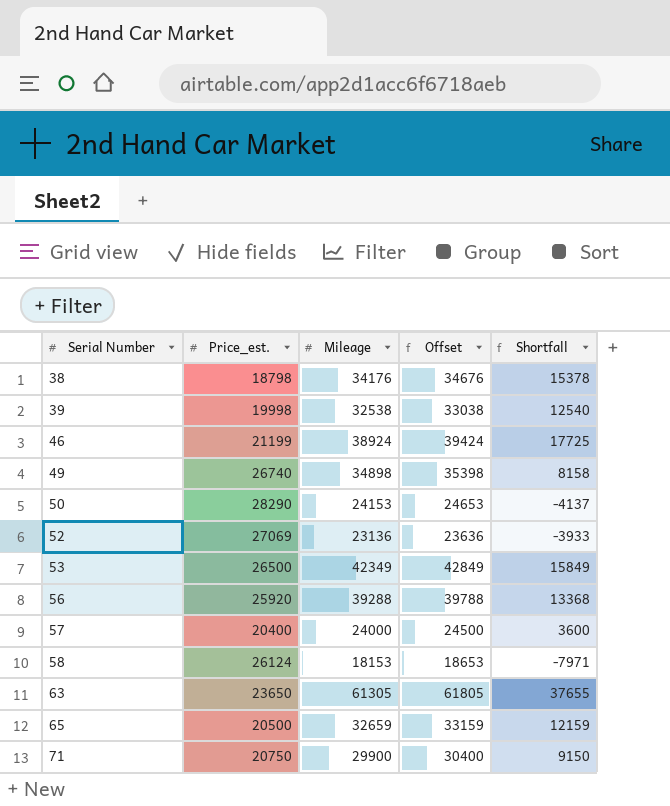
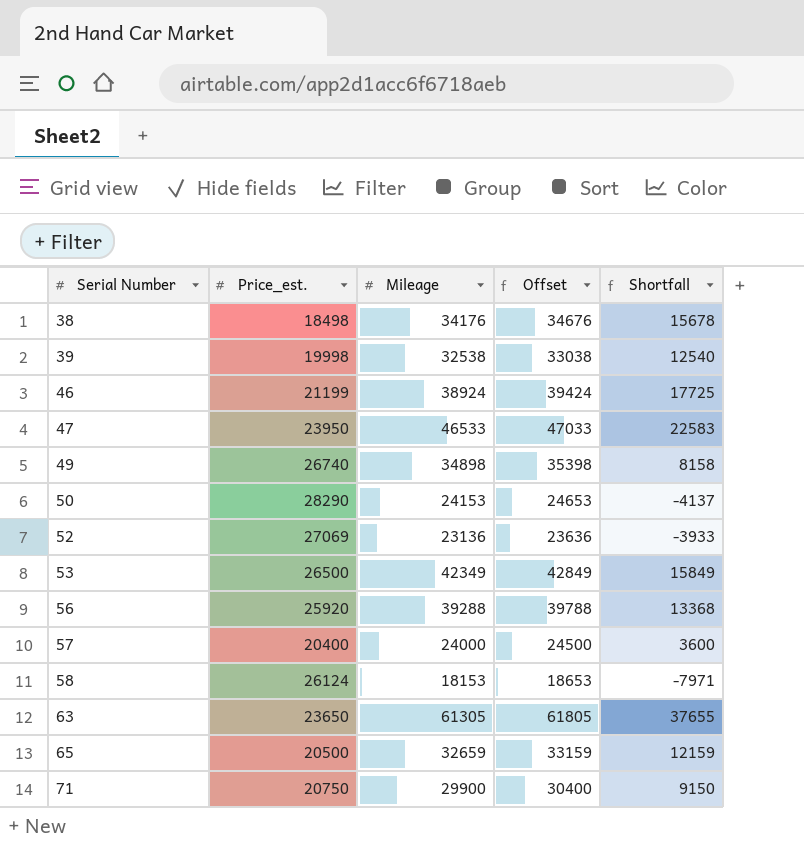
38 | Price_est.: 18798 -> 18498
38 | Shortfall: 15378 -> 15678
row 47: none -> 23950 | 46533 | 47033 | 22583

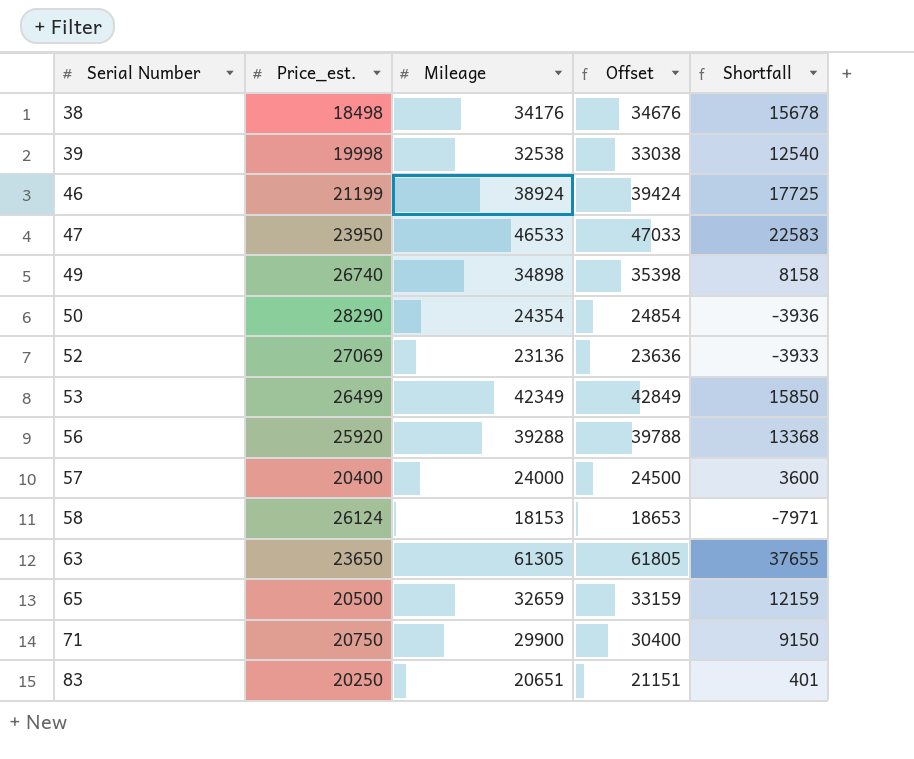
50 | Mileage: 24153 -> 24354
50 | Offset: 24653 -> 24854
50 | Shortfall: -4137 -> -3936
53 | Price_est.: 26500 -> 26499
53 | Shortfall: 15849 -> 15850
row 83: none -> 20250 | 20651 | 21151 | 401

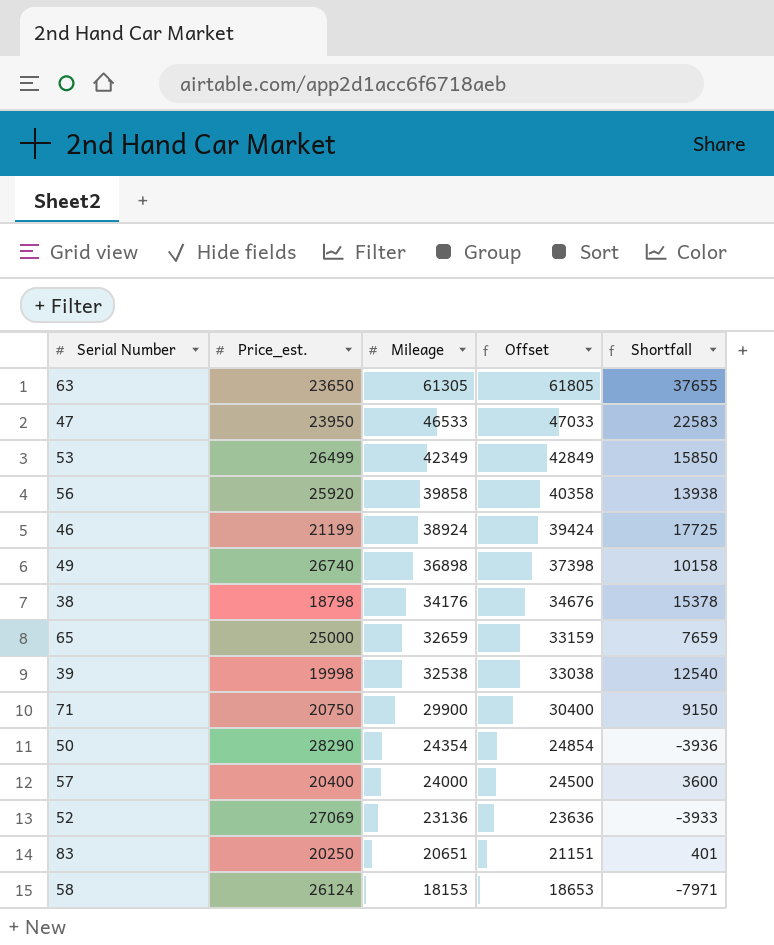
row order: Serial Number ascending -> Mileage descending
56 | Mileage: 39288 -> 39858
56 | Offset: 39788 -> 40358
56 | Shortfall: 13368 -> 13938
49 | Mileage: 34898 -> 36898
49 | Offset: 35398 -> 37398
49 | Shortfall: 8158 -> 10158
38 | Price_est.: 18498 -> 18798
38 | Shortfall: 15678 -> 15378
65 | Price_est.: 20500 -> 25000
65 | Shortfall: 12159 -> 7659

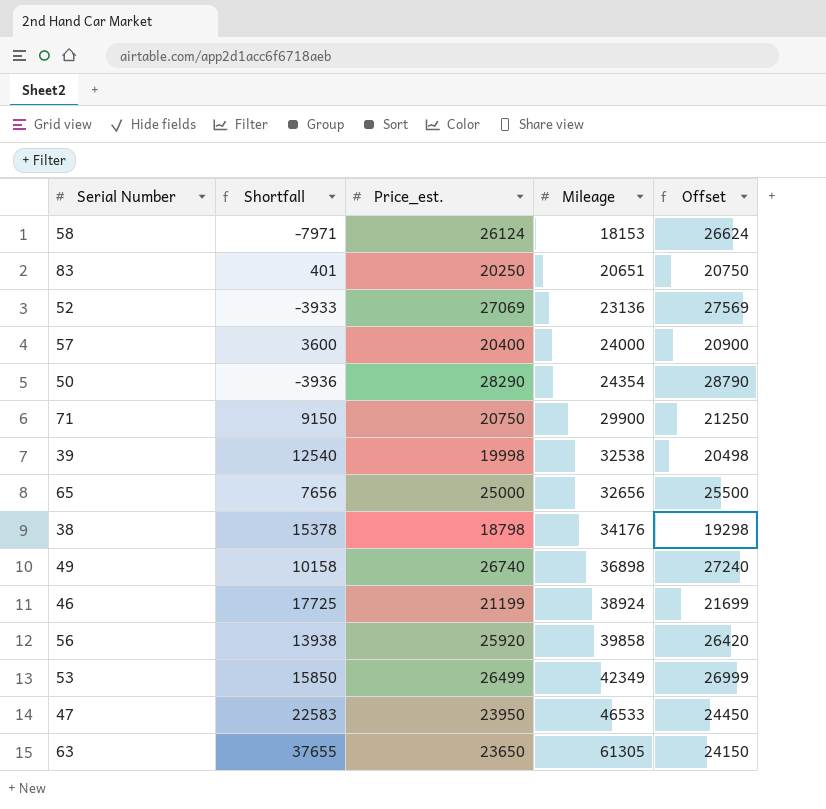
row order: Mileage descending -> Mileage ascending
column Shortfall | position: 5 -> 2
column Offset | formula: [Mileage] + 500 -> [Price_est.] + 500
65 | Shortfall: 7659 -> 7656
65 | Mileage: 32659 -> 32656

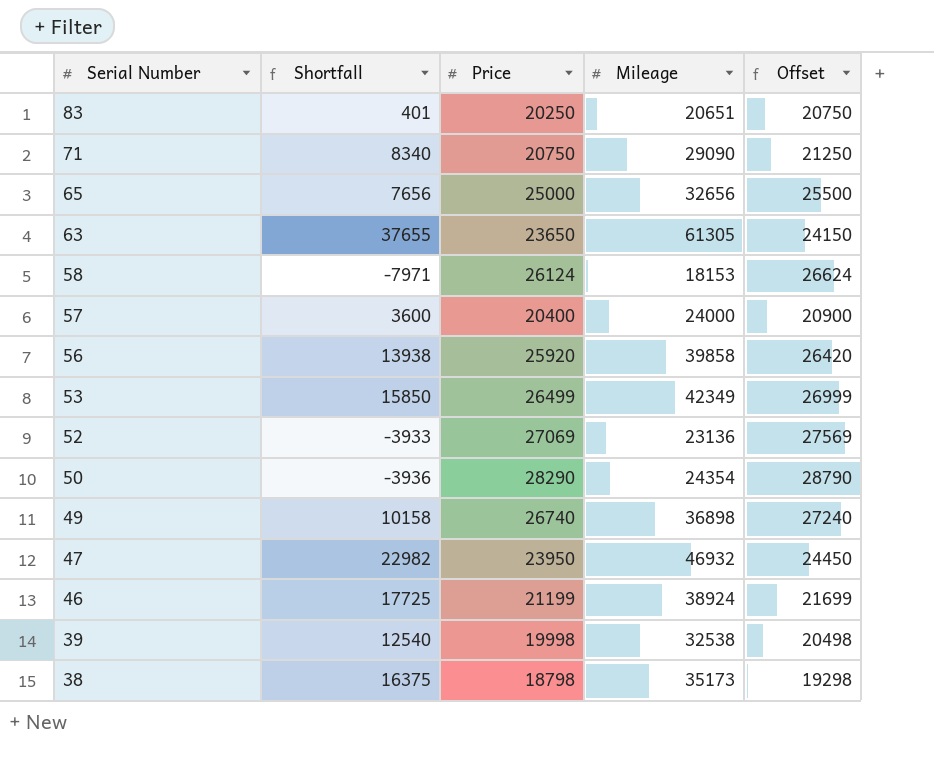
row order: Mileage ascending -> Serial Number descending
column name: Price_est. -> Price
71 | Shortfall: 9150 -> 8340
71 | Mileage: 29900 -> 29090
47 | Shortfall: 22583 -> 22982
47 | Mileage: 46533 -> 46932
38 | Shortfall: 15378 -> 16375
38 | Mileage: 34176 -> 35173

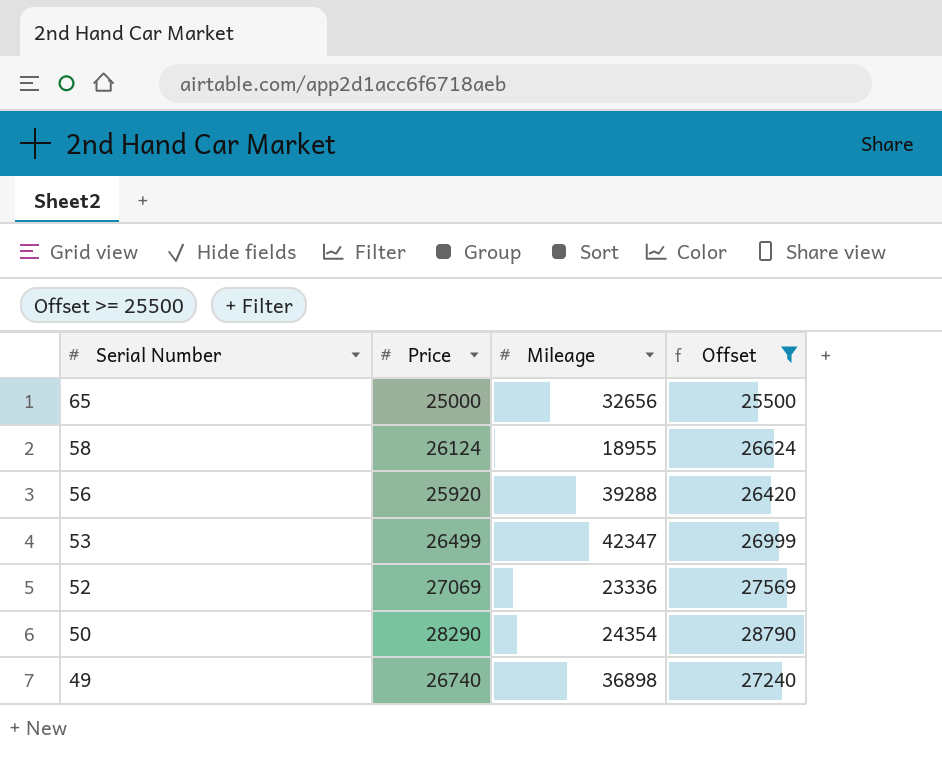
filter: none -> Offset >= 25500
column Shortfall | formula: [Mileage] - [Price] -> none
58 | Mileage: 18153 -> 18955
56 | Mileage: 39858 -> 39288
53 | Mileage: 42349 -> 42347
52 | Mileage: 23136 -> 23336

